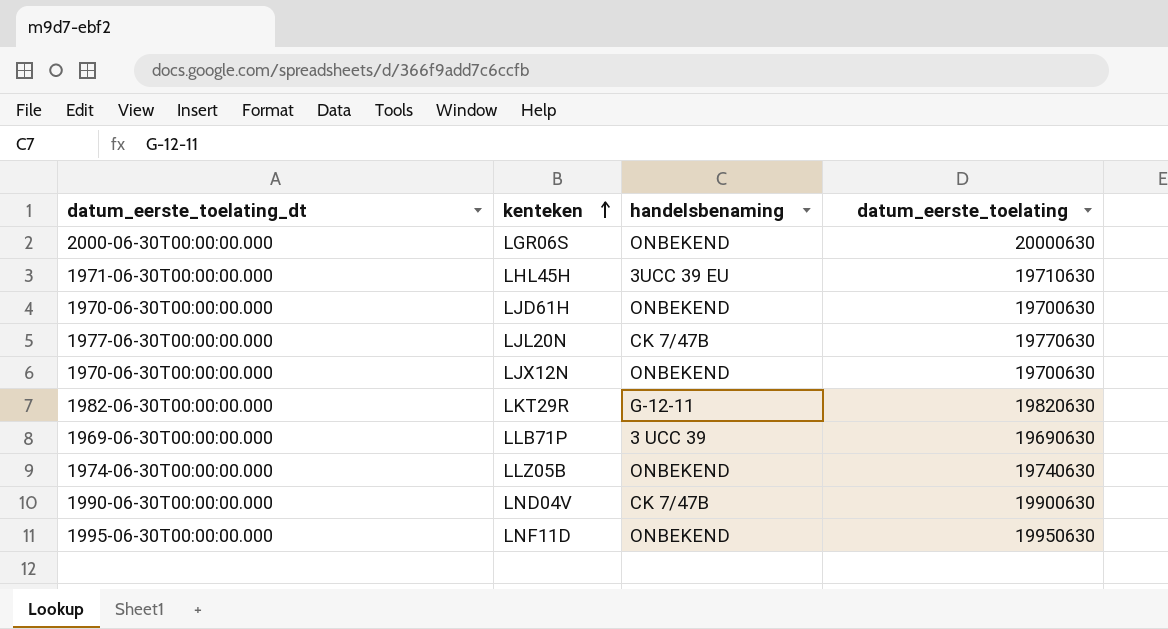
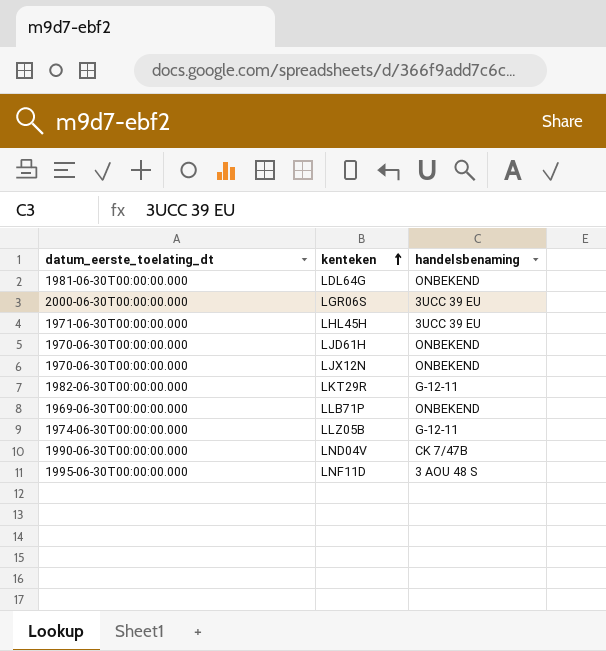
column datum_eerste_toelating | position: 4 -> none
row LJL20N: 1977-06-30T00:00:00.000 | CK 7/47B | 19770630 -> none
row LDL64G: none -> 1981-06-30T00:00:00.000 | ONBEKEND
LGR06S | handelsbenaming: ONBEKEND -> 3UCC 39 EU
LLB71P | handelsbenaming: 3 UCC 39 -> ONBEKEND
LLZ05B | handelsbenaming: ONBEKEND -> G-12-11
LNF11D | handelsbenaming: ONBEKEND -> 3 AOU 48 S

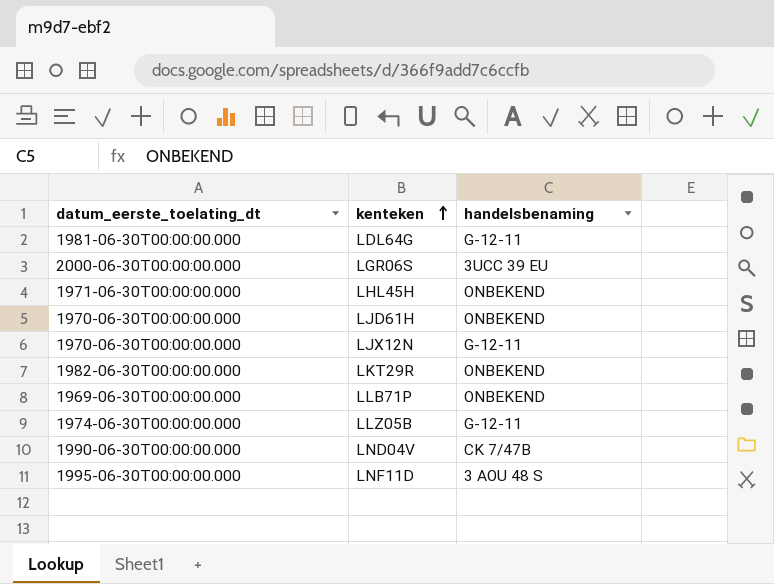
LDL64G | handelsbenaming: ONBEKEND -> G-12-11
LHL45H | handelsbenaming: 3UCC 39 EU -> ONBEKEND
LJX12N | handelsbenaming: ONBEKEND -> G-12-11
LKT29R | handelsbenaming: G-12-11 -> ONBEKEND

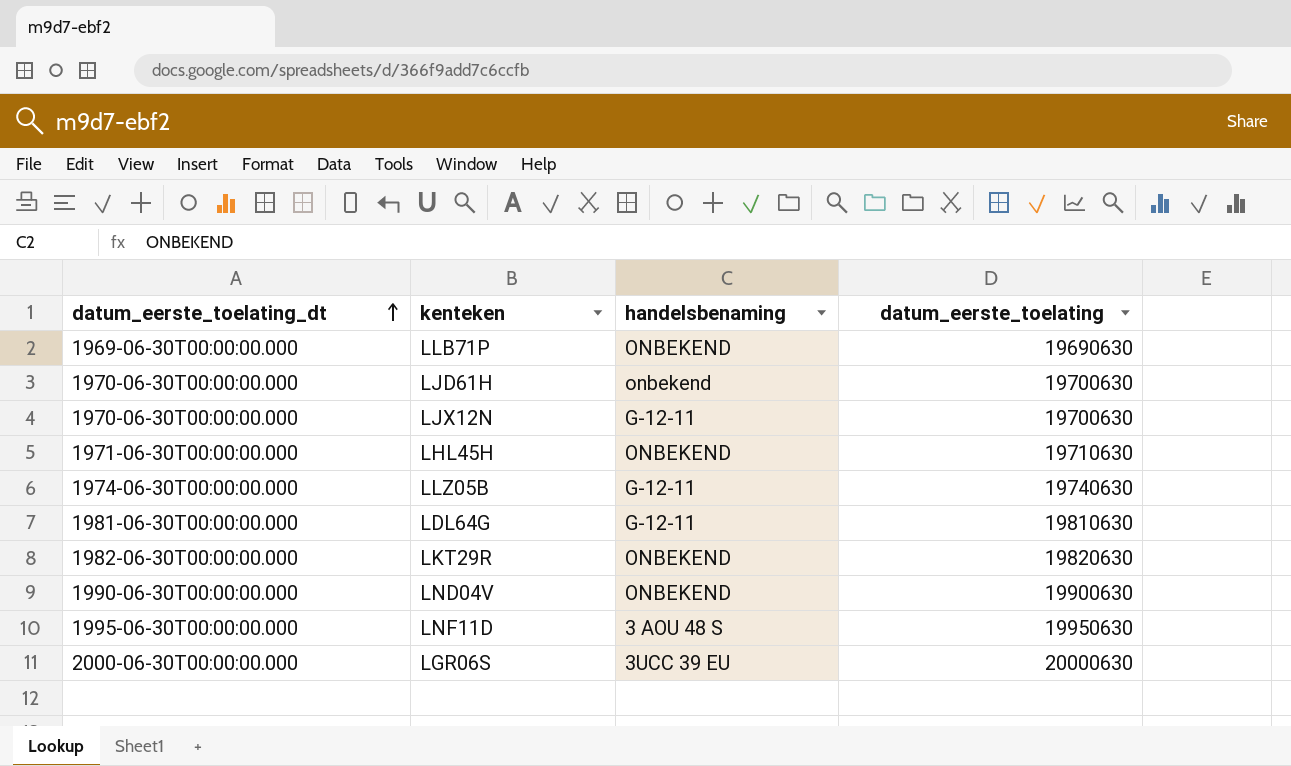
row order: kenteken ascending -> datum_eerste_toelating_dt ascending
column datum_eerste_toelating | position: none -> 4
LJD61H | handelsbenaming: ONBEKEND -> onbekend
LND04V | handelsbenaming: CK 7/47B -> ONBEKEND

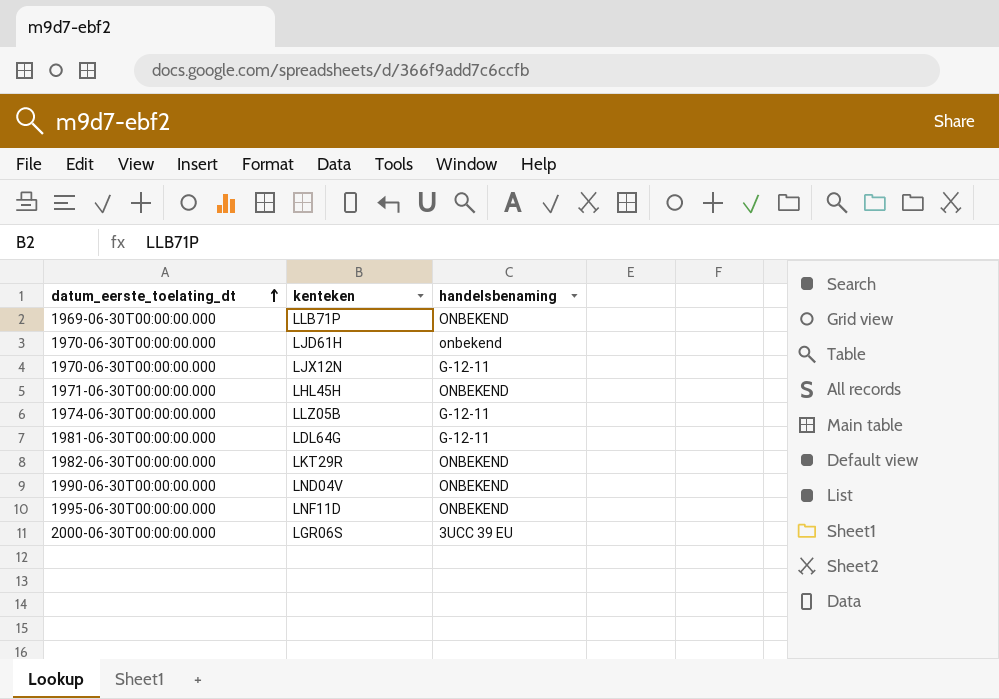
column datum_eerste_toelating | position: 4 -> none
LNF11D | handelsbenaming: 3 AOU 48 S -> ONBEKEND

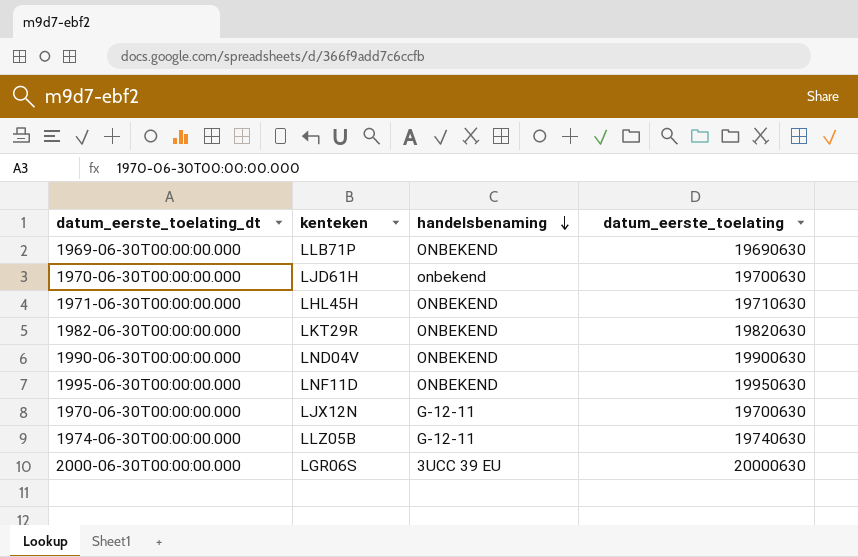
row order: datum_eerste_toelating_dt ascending -> handelsbenaming descending
column datum_eerste_toelating | position: none -> 4
row LDL64G: 1981-06-30T00:00:00.000 | G-12-11 -> none

